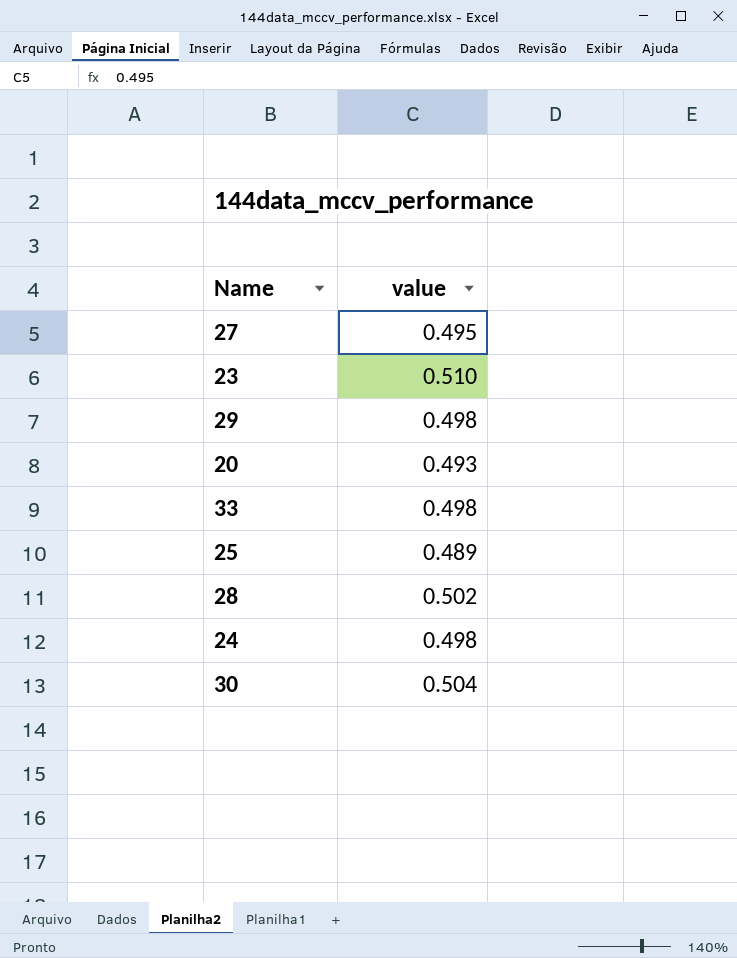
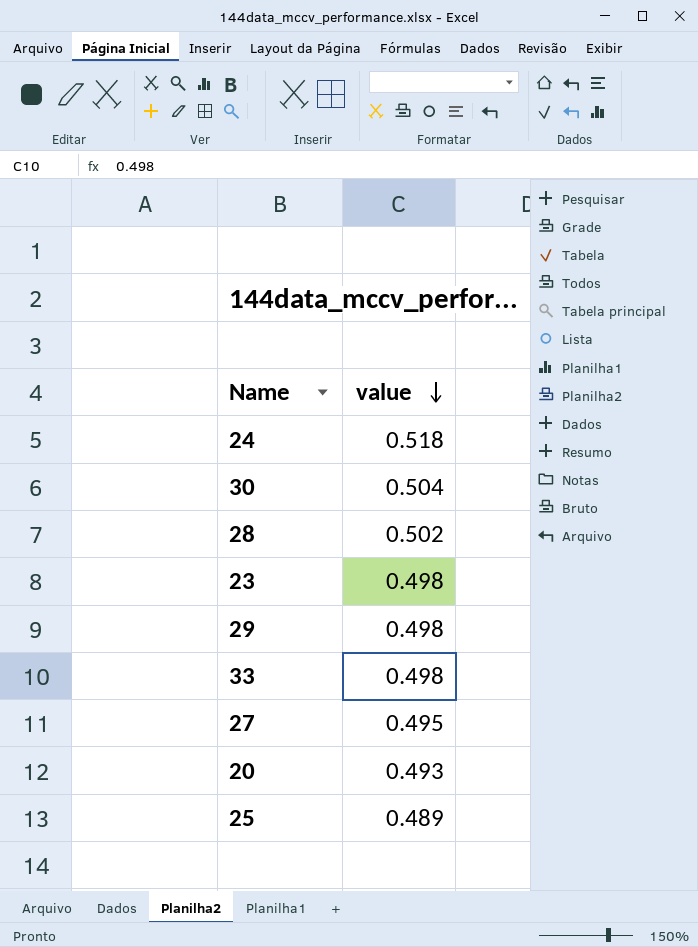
row order: none -> value descending
24 | value: 0.498 -> 0.518
23 | value: 0.510 -> 0.498

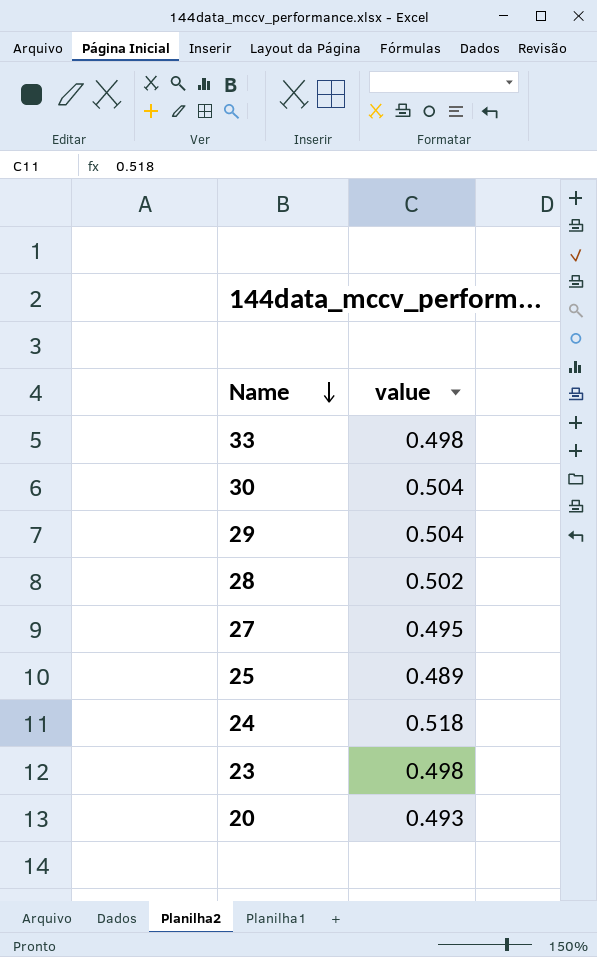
row order: value descending -> Name descending
29 | value: 0.498 -> 0.504

